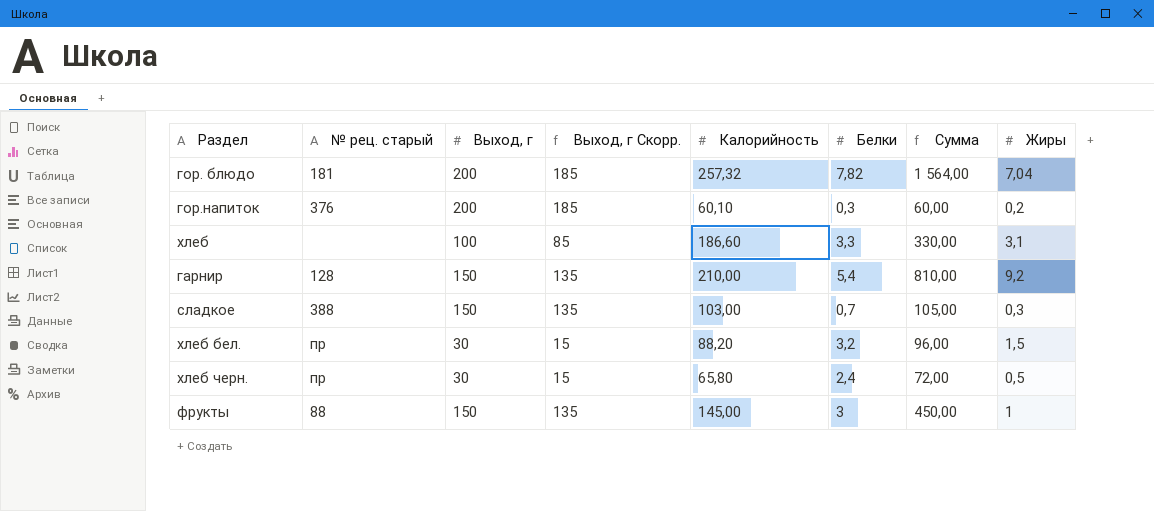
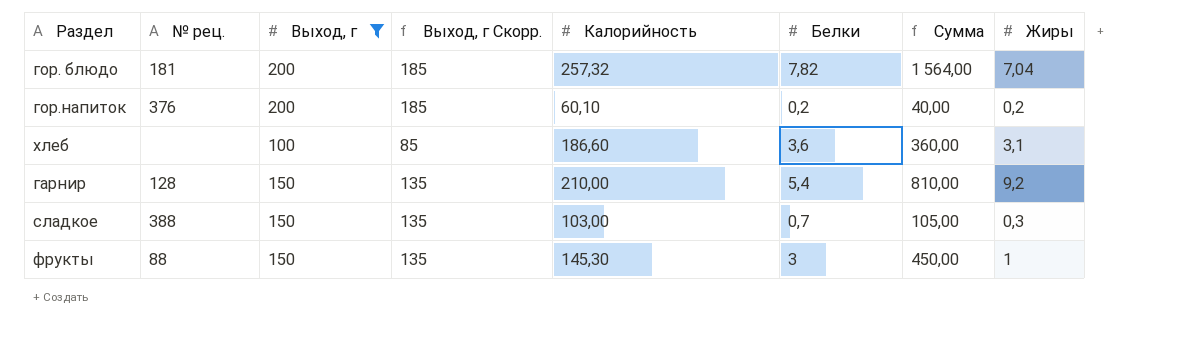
filter: none -> Выход, г != 30
column name: № рец. старый -> № рец.
гор.напиток | Белки: 0,3 -> 0,2
гор.напиток | Сумма: 60,00 -> 40,00
хлеб | Белки: 3,3 -> 3,6
хлеб | Сумма: 330,00 -> 360,00
фрукты | Калорийность: 145,00 -> 145,30

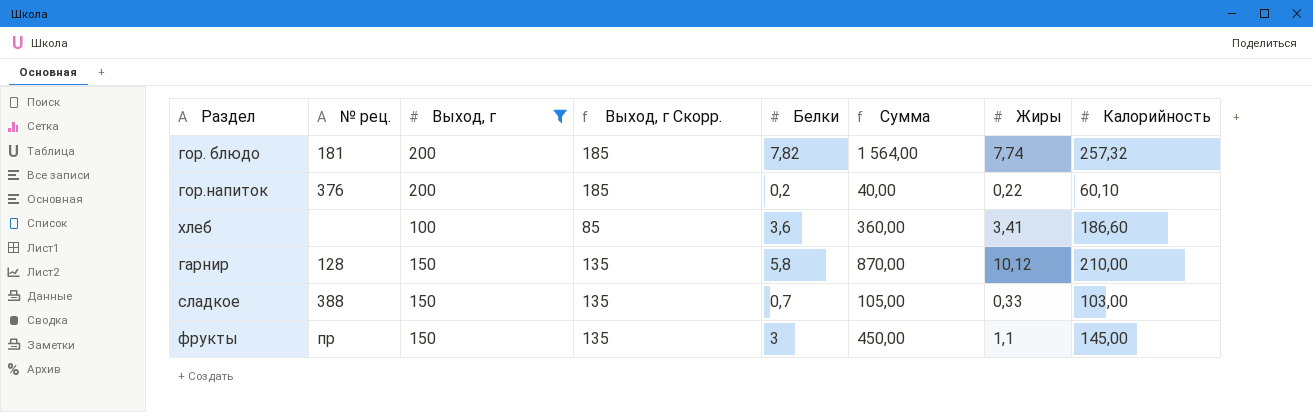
column Калорийность | position: 5 -> 8
гор. блюдо | Жиры: 7,04 -> 7,74
гор.напиток | Жиры: 0,2 -> 0,22
хлеб | Жиры: 3,1 -> 3,41
гарнир | Белки: 5,4 -> 5,8
гарнир | Сумма: 810,00 -> 870,00
гарнир | Жиры: 9,2 -> 10,12
сладкое | Жиры: 0,3 -> 0,33
фрукты | № рец.: 88 -> пр
фрукты | Жиры: 1 -> 1,1
фрукты | Калорийность: 145,30 -> 145,00

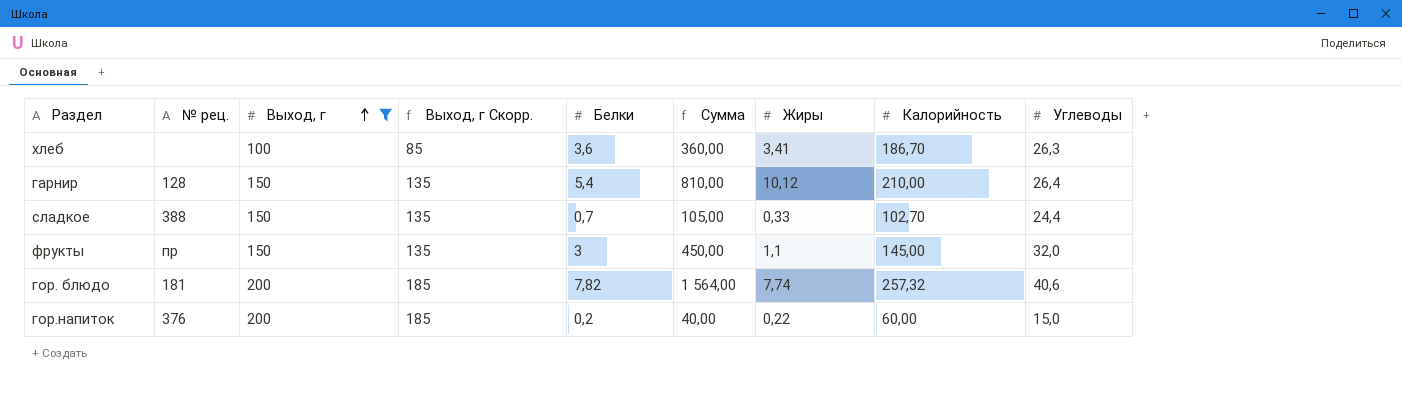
row order: none -> Выход, г ascending
column Углеводы | position: none -> 9
хлеб | Калорийность: 186,60 -> 186,70
гарнир | Белки: 5,8 -> 5,4
гарнир | Сумма: 870,00 -> 810,00
сладкое | Калорийность: 103,00 -> 102,70
гор.напиток | Калорийность: 60,10 -> 60,00

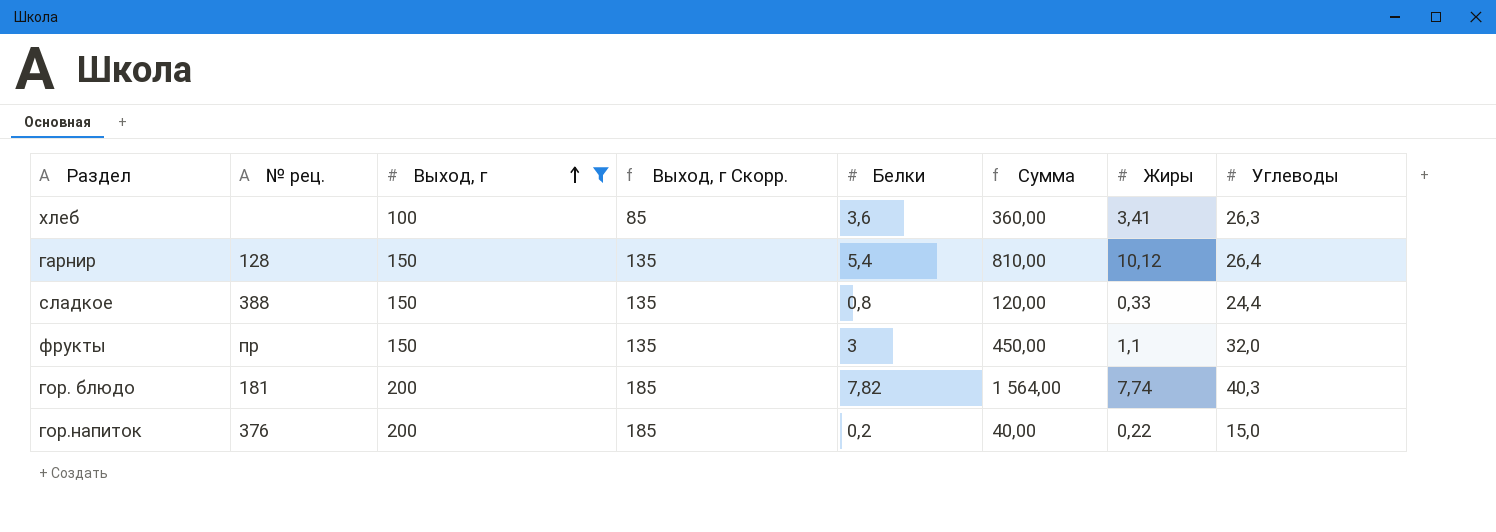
column Калорийность | position: 8 -> none
сладкое | Белки: 0,7 -> 0,8
сладкое | Сумма: 105,00 -> 120,00
гор. блюдо | Углеводы: 40,6 -> 40,3

